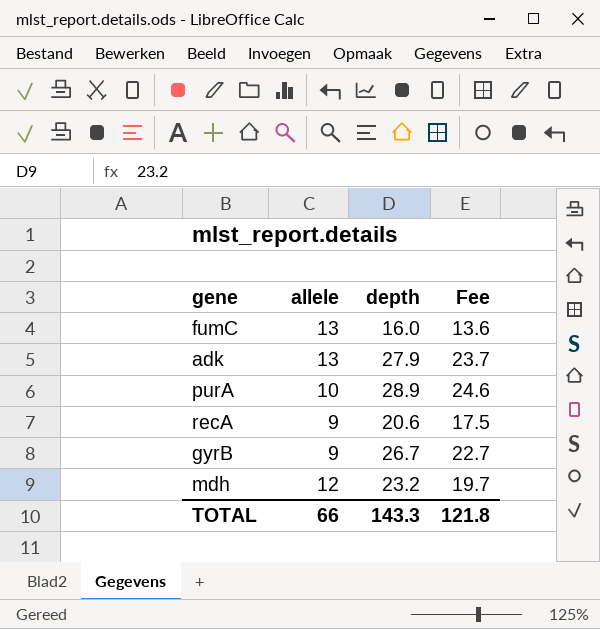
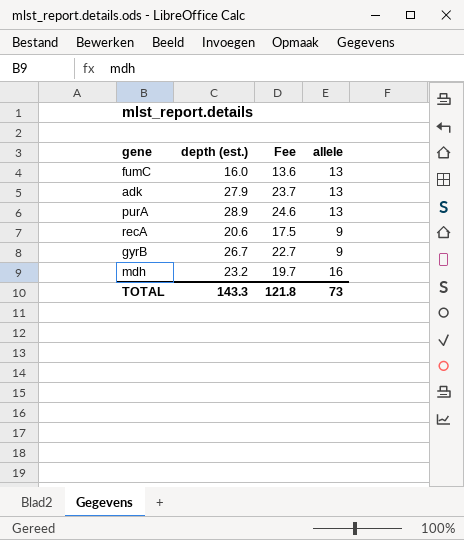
column name: depth -> depth (est.)
column allele | position: 2 -> 4
purA | allele: 10 -> 13
mdh | allele: 12 -> 16
TOTAL | allele: 66 -> 73

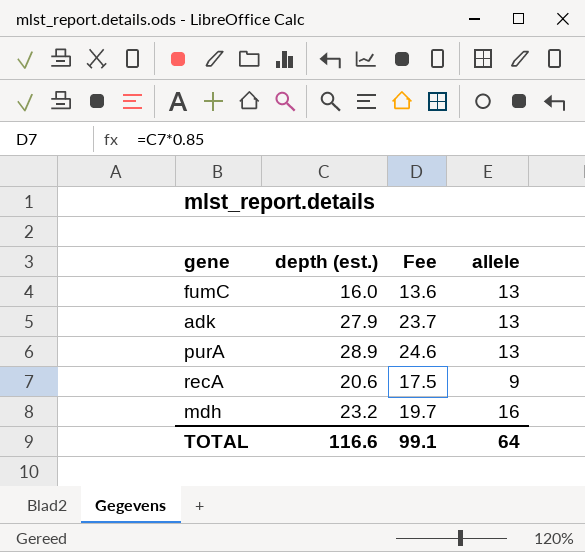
row gyrB: 26.7 | 22.7 | 9 -> none
TOTAL | depth (est.): 143.3 -> 116.6
TOTAL | Fee: 121.8 -> 99.1
TOTAL | allele: 73 -> 64

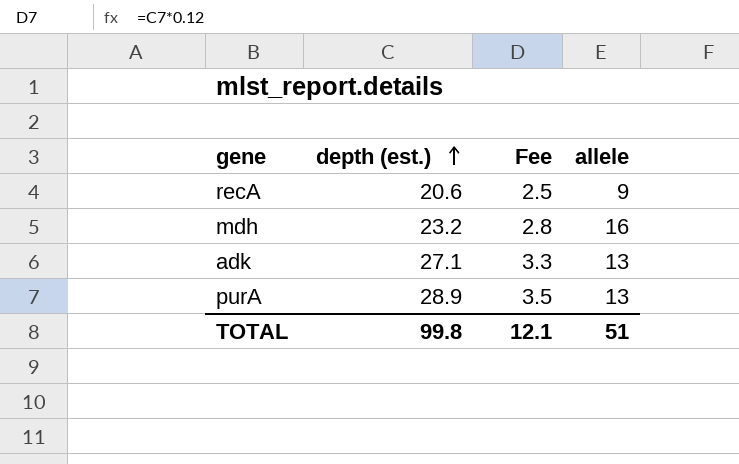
row order: none -> depth (est.) ascending
column Fee | formula: [depth (est.)] * 0.85 -> [depth (est.)] * 0.12
row fumC: 16.0 | 13.6 | 13 -> none
adk | depth (est.): 27.9 -> 27.1
TOTAL | depth (est.): 116.6 -> 99.8
TOTAL | Fee: 99.1 -> 12.1
TOTAL | allele: 64 -> 51

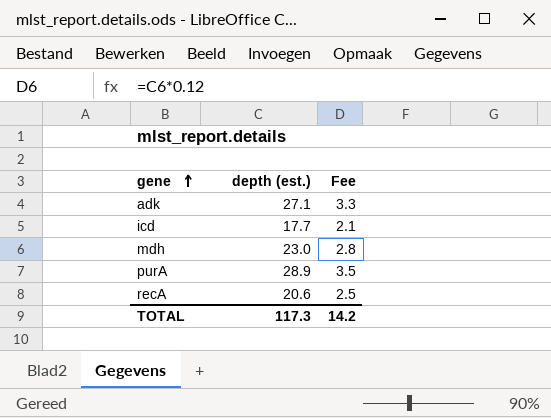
row order: depth (est.) ascending -> gene ascending
column allele | position: 4 -> none
row icd: none -> 17.7 | 2.1
mdh | depth (est.): 23.2 -> 23.0
TOTAL | depth (est.): 99.8 -> 117.3
TOTAL | Fee: 12.1 -> 14.2

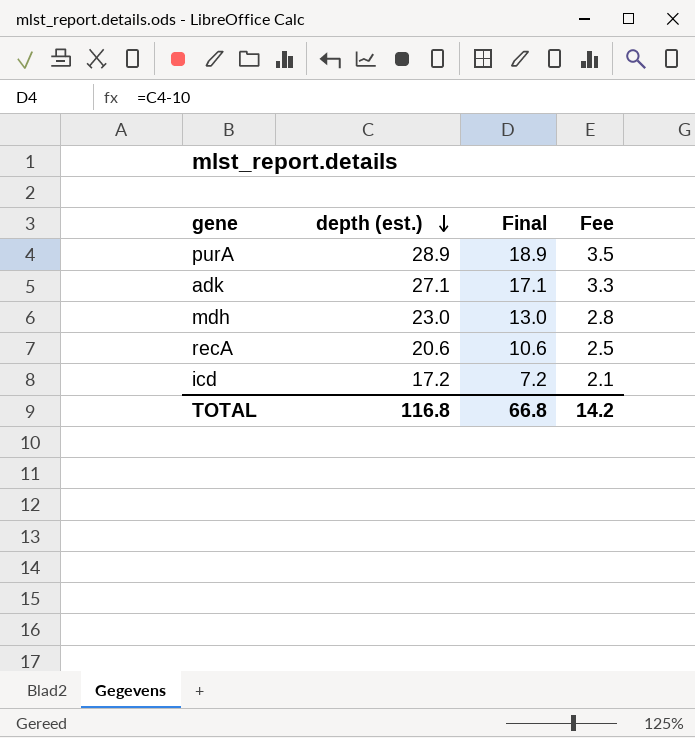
row order: gene ascending -> depth (est.) descending
column Final | formula: none -> [depth (est.)] - 10
icd | depth (est.): 17.7 -> 17.2
TOTAL | depth (est.): 117.3 -> 116.8

